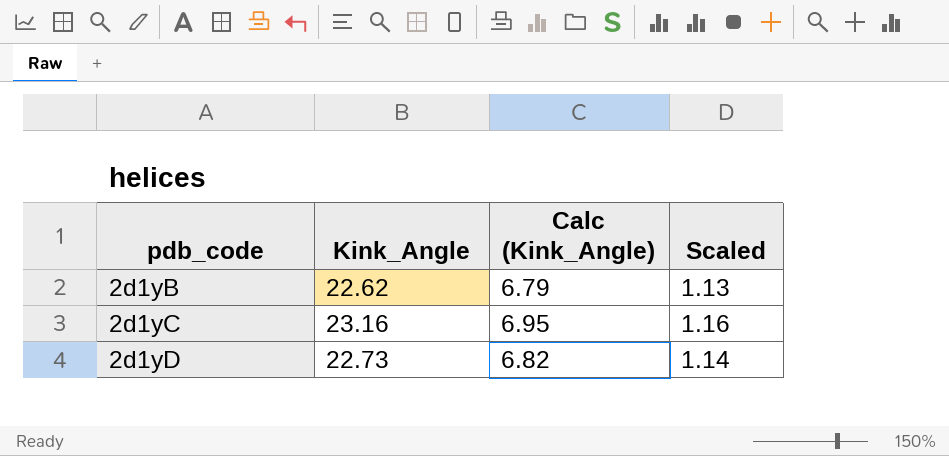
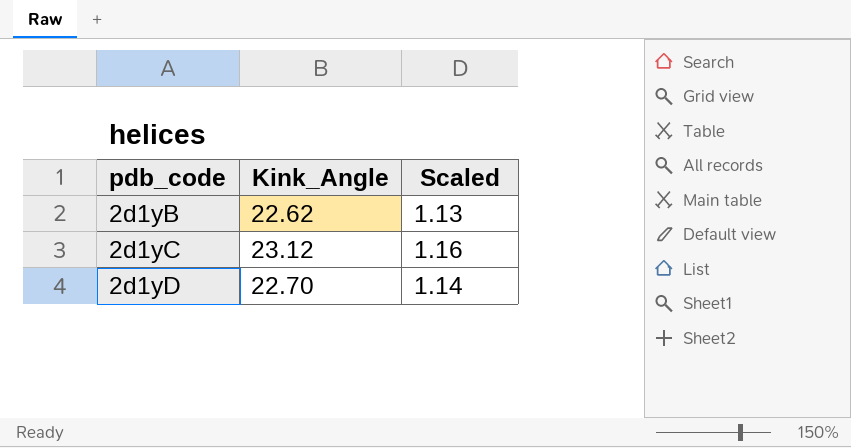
column Calc (Kink_Angle) | formula: [Kink_Angle] * 0.3 -> none
2d1yC | Kink_Angle: 23.16 -> 23.12
2d1yD | Kink_Angle: 22.73 -> 22.70

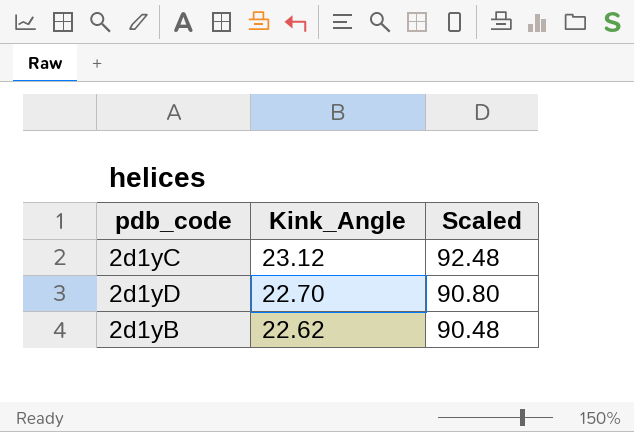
row order: pdb_code ascending -> Kink_Angle descending
column Scaled | formula: [Kink_Angle] * 0.05 -> [Kink_Angle] * 4

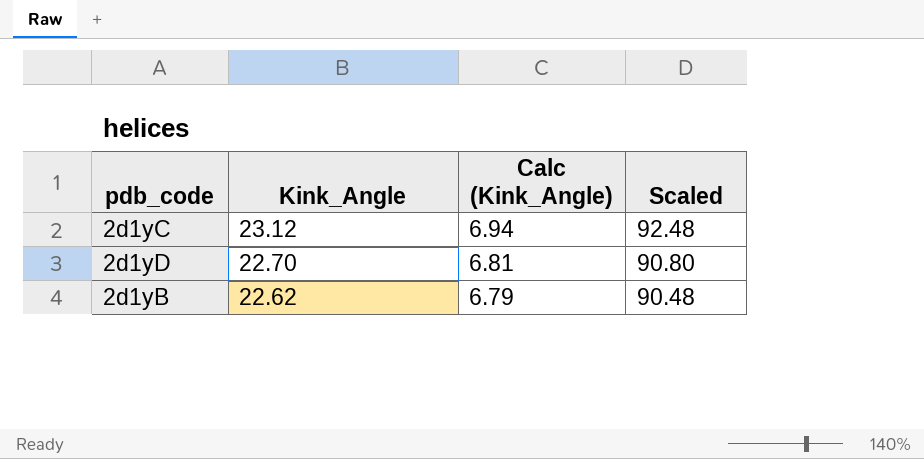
column Calc (Kink_Angle) | formula: none -> [Kink_Angle] * 0.3

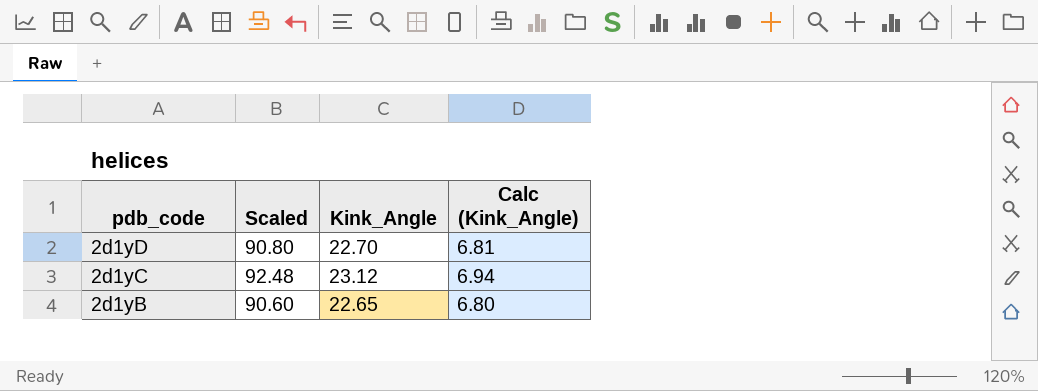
row order: Kink_Angle descending -> pdb_code descending
column Scaled | position: 4 -> 2
2d1yB | Scaled: 90.48 -> 90.60
2d1yB | Kink_Angle: 22.62 -> 22.65
2d1yB | Calc (Kink_Angle): 6.79 -> 6.80

